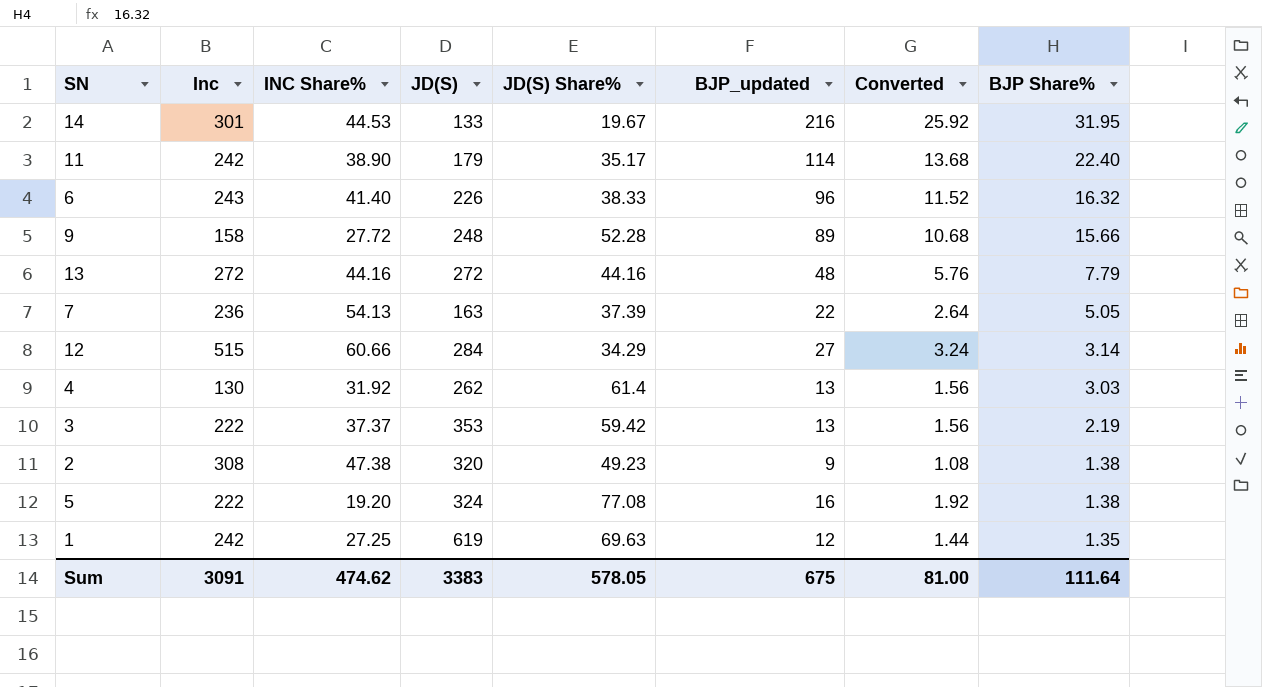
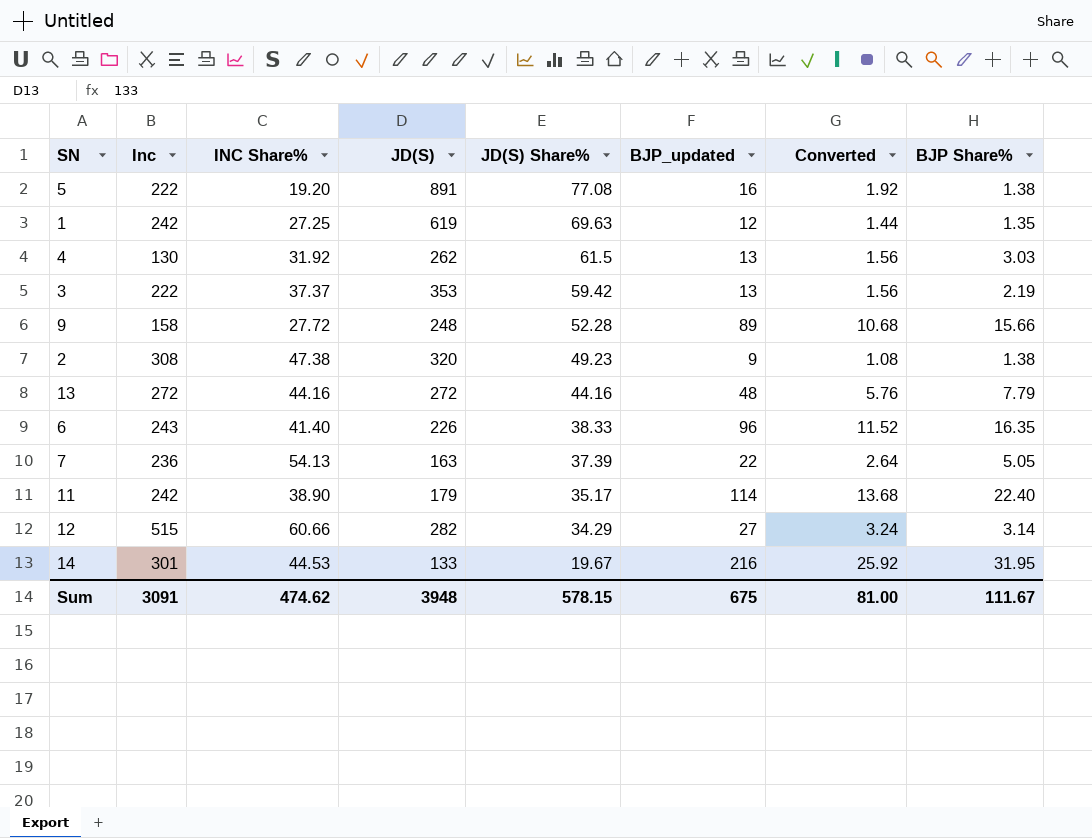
row order: BJP Share% descending -> JD(S) Share% descending
5 | JD(S): 324 -> 891
4 | JD(S) Share%: 61.4 -> 61.5
6 | BJP Share%: 16.32 -> 16.35
12 | JD(S): 284 -> 282
Sum | JD(S): 3383 -> 3948
Sum | JD(S) Share%: 578.05 -> 578.15
Sum | BJP Share%: 111.64 -> 111.67

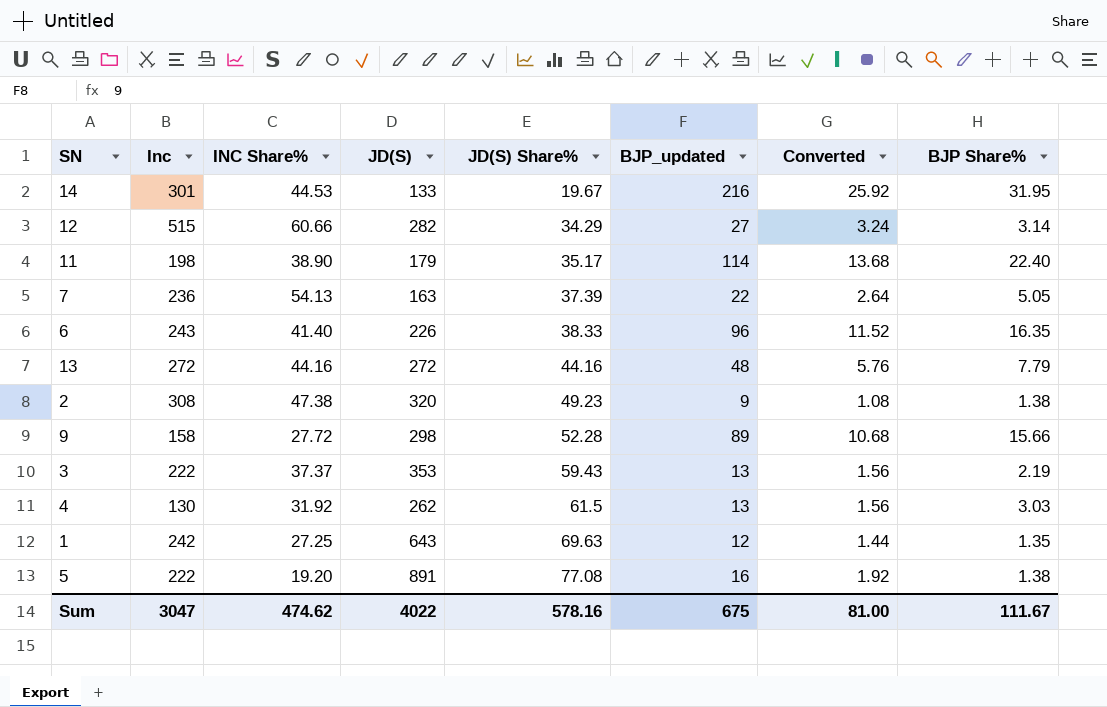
row order: JD(S) Share% descending -> JD(S) Share% ascending
11 | Inc: 242 -> 198
9 | JD(S): 248 -> 298
3 | JD(S) Share%: 59.42 -> 59.43
1 | JD(S): 619 -> 643
Sum | Inc: 3091 -> 3047
Sum | JD(S): 3948 -> 4022
Sum | JD(S) Share%: 578.15 -> 578.16

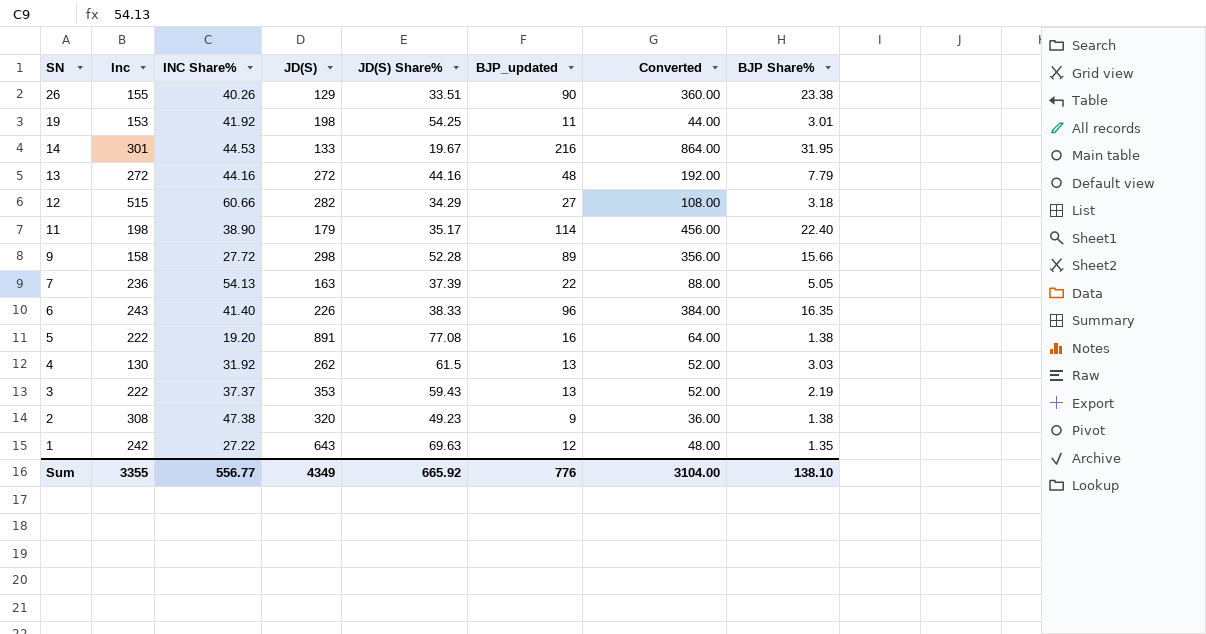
row order: JD(S) Share% ascending -> SN descending
column Converted | formula: [BJP_updated] * 0.12 -> [BJP_updated] * 4
row 26: none -> 155 | 40.26 | 129 | 33.51 | 90 | 360.00 | 23.38
row 19: none -> 153 | 41.92 | 198 | 54.25 | 11 | 44.00 | 3.01
12 | BJP Share%: 3.14 -> 3.18
1 | INC Share%: 27.25 -> 27.22
Sum | Inc: 3047 -> 3355
Sum | INC Share%: 474.62 -> 556.77
Sum | JD(S): 4022 -> 4349
Sum | JD(S) Share%: 578.16 -> 665.92
Sum | BJP_updated: 675 -> 776
Sum | Converted: 81.00 -> 3104.00
Sum | BJP Share%: 111.67 -> 138.10

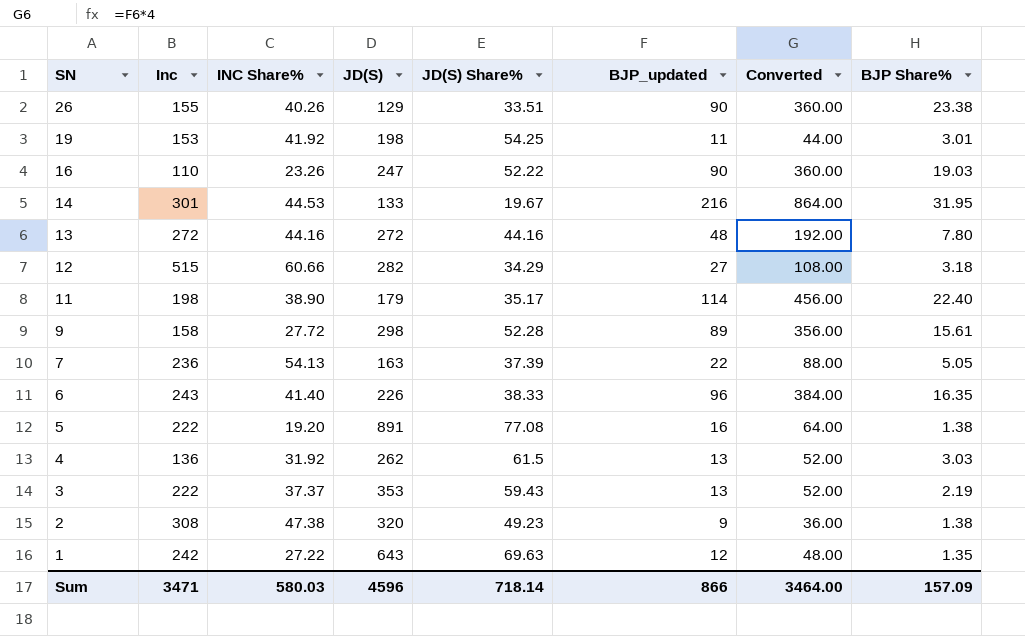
row 16: none -> 110 | 23.26 | 247 | 52.22 | 90 | 360.00 | 19.03
13 | BJP Share%: 7.79 -> 7.80
9 | BJP Share%: 15.66 -> 15.61
4 | Inc: 130 -> 136
Sum | Inc: 3355 -> 3471
Sum | INC Share%: 556.77 -> 580.03
Sum | JD(S): 4349 -> 4596
Sum | JD(S) Share%: 665.92 -> 718.14
Sum | BJP_updated: 776 -> 866
Sum | Converted: 3104.00 -> 3464.00
Sum | BJP Share%: 138.10 -> 157.09

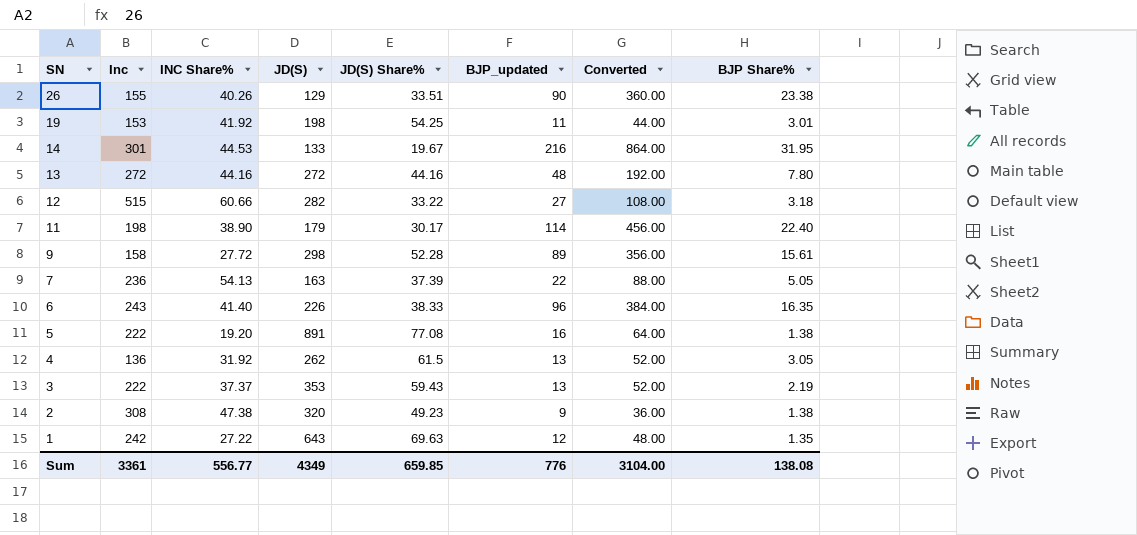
row 16: 110 | 23.26 | 247 | 52.22 | 90 | 360.00 | 19.03 -> none
12 | JD(S) Share%: 34.29 -> 33.22
11 | JD(S) Share%: 35.17 -> 30.17
4 | BJP Share%: 3.03 -> 3.05
Sum | Inc: 3471 -> 3361
Sum | INC Share%: 580.03 -> 556.77
Sum | JD(S): 4596 -> 4349
Sum | JD(S) Share%: 718.14 -> 659.85
Sum | BJP_updated: 866 -> 776
Sum | Converted: 3464.00 -> 3104.00
Sum | BJP Share%: 157.09 -> 138.08

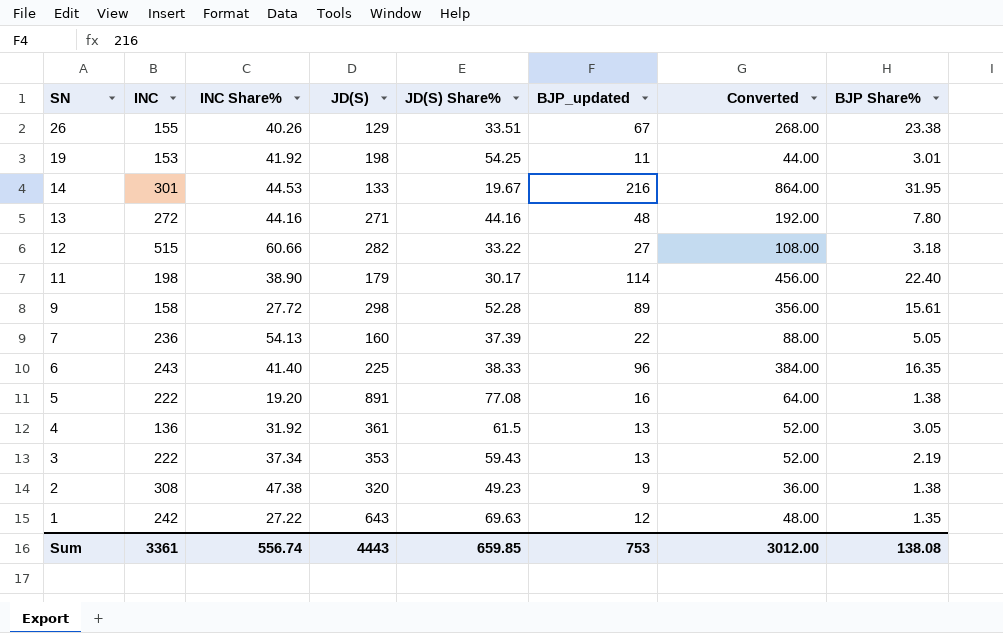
column name: Inc -> INC
26 | BJP_updated: 90 -> 67
26 | Converted: 360.00 -> 268.00
13 | JD(S): 272 -> 271
7 | JD(S): 163 -> 160
6 | JD(S): 226 -> 225
4 | JD(S): 262 -> 361
3 | INC Share%: 37.37 -> 37.34
Sum | INC Share%: 556.77 -> 556.74
Sum | JD(S): 4349 -> 4443
Sum | BJP_updated: 776 -> 753
Sum | Converted: 3104.00 -> 3012.00

